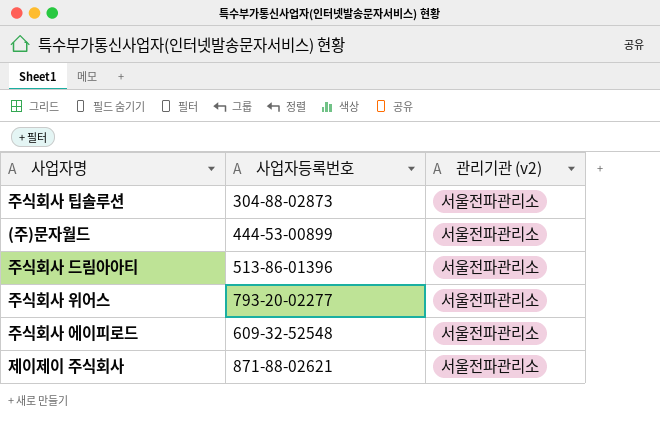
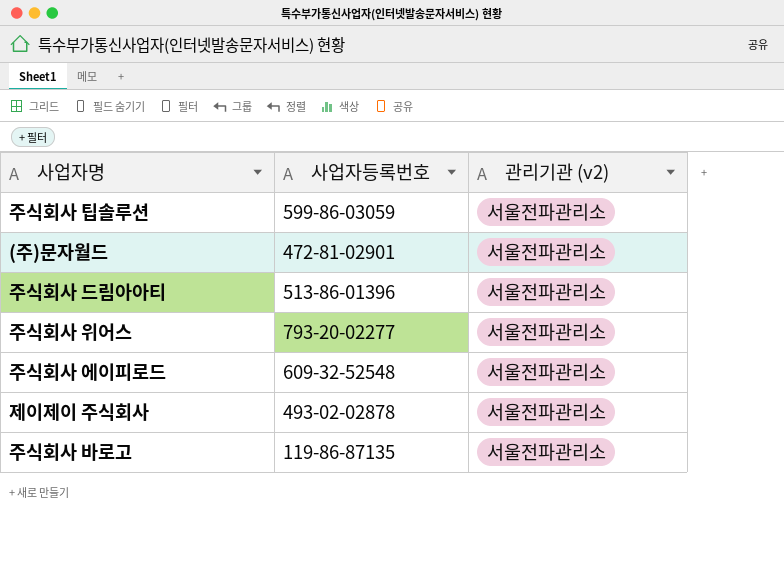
주식회사 팁솔루션 | 사업자등록번호: 304-88-02873 -> 599-86-03059
(주)문자월드 | 사업자등록번호: 444-53-00899 -> 472-81-02901
제이제이 주식회사 | 사업자등록번호: 871-88-02621 -> 493-02-02878
row 주식회사 바로고: none -> 119-86-87135 | 서울전파관리소

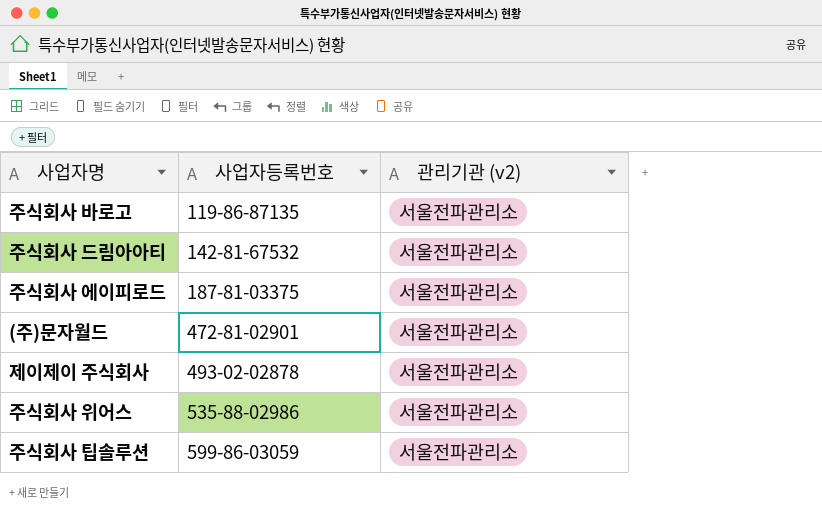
row order: none -> 사업자등록번호 ascending
주식회사 드림아아티 | 사업자등록번호: 513-86-01396 -> 142-81-67532
주식회사 에이피로드 | 사업자등록번호: 609-32-52548 -> 187-81-03375
주식회사 위어스 | 사업자등록번호: 793-20-02277 -> 535-88-02986

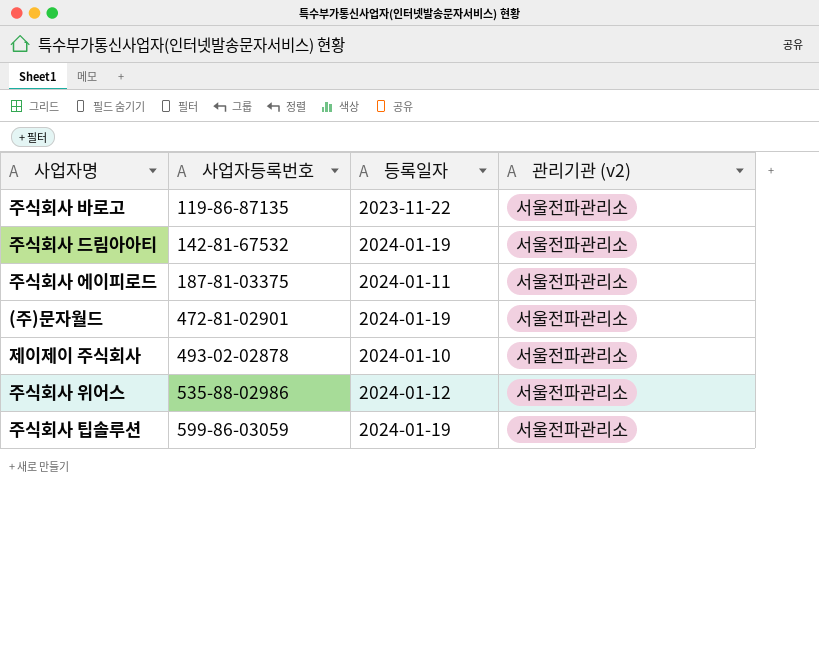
column 등록일자 | position: none -> 3

